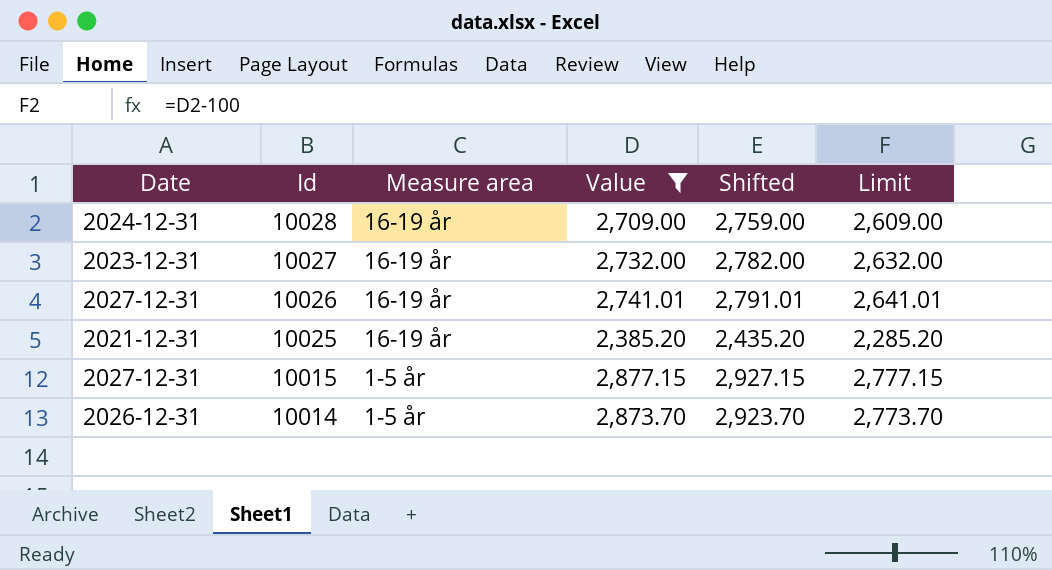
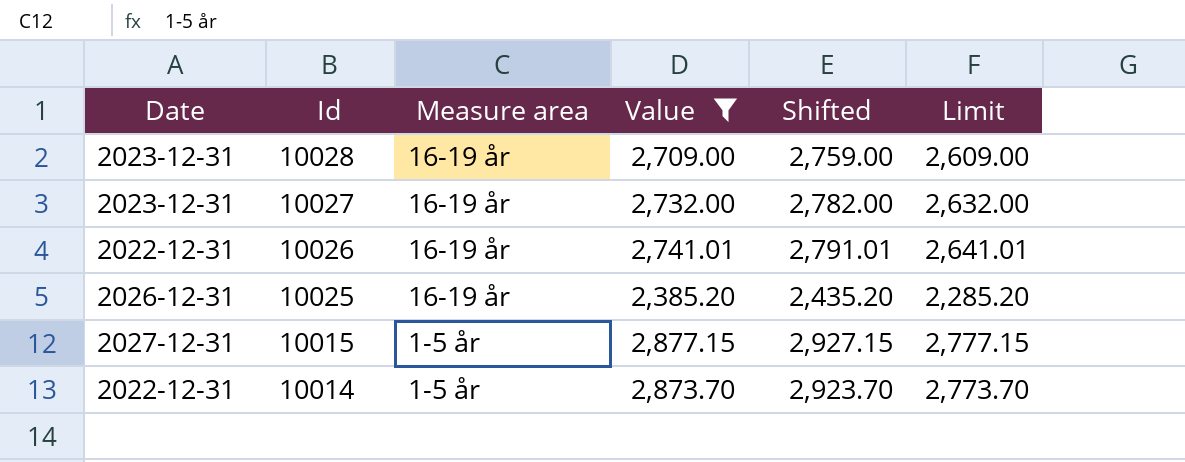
10028 | Date: 2024-12-31 -> 2023-12-31
10026 | Date: 2027-12-31 -> 2022-12-31
10025 | Date: 2021-12-31 -> 2026-12-31
10014 | Date: 2026-12-31 -> 2022-12-31

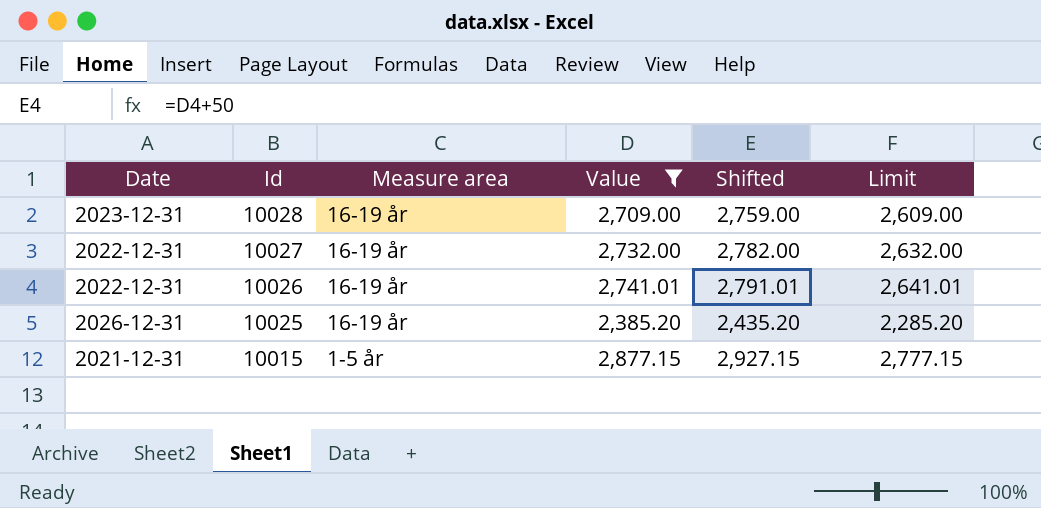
row 10014: 2022-12-31 | 1-5 år | 2,873.70 | 2,923.70 | 2,773.70 -> none
10027 | Date: 2023-12-31 -> 2022-12-31
10015 | Date: 2027-12-31 -> 2021-12-31

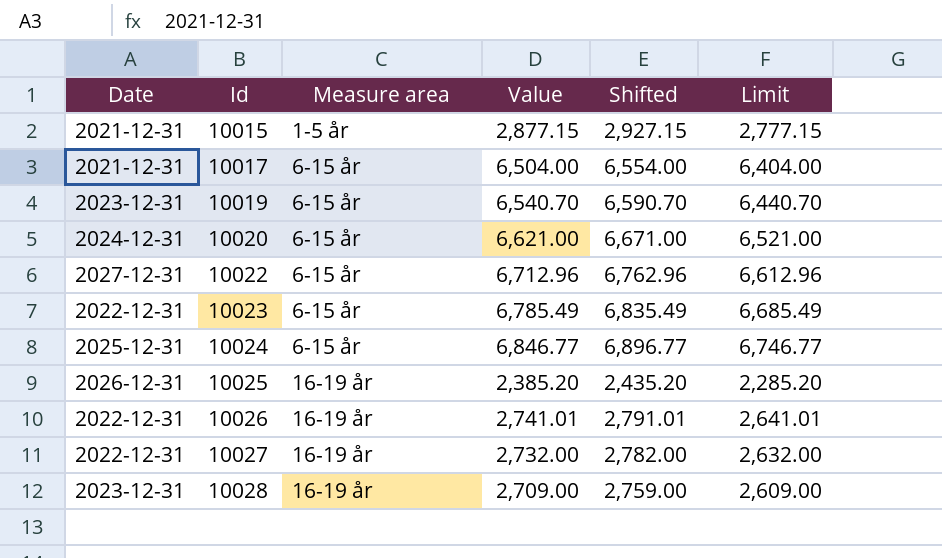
filter: Value <= 2,877.15 -> none
row order: Id descending -> Id ascending

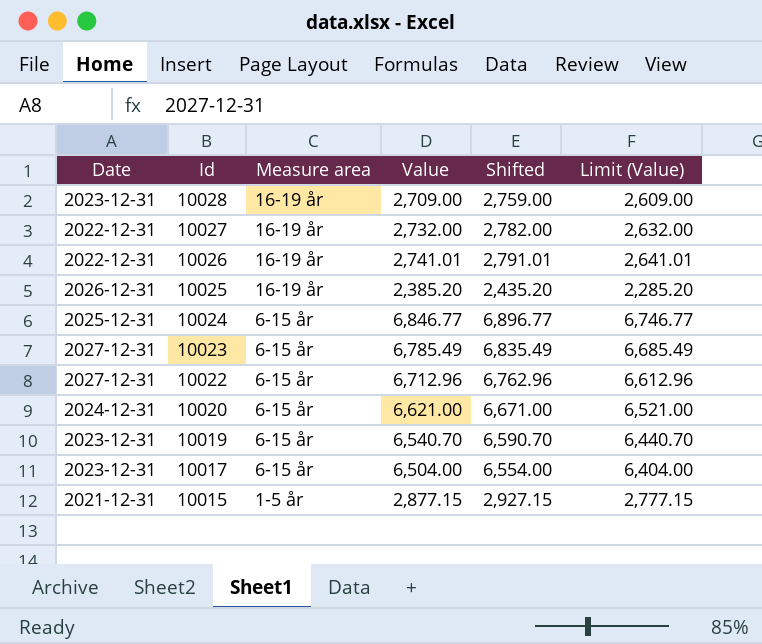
row order: Id ascending -> Id descending
column name: Limit -> Limit (Value)
10023 | Date: 2022-12-31 -> 2027-12-31
10017 | Date: 2021-12-31 -> 2023-12-31

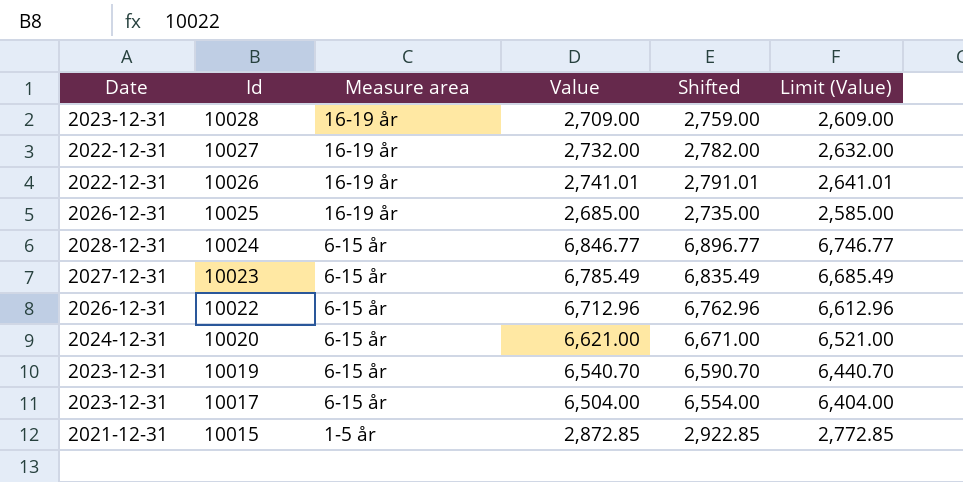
10025 | Value: 2,385.20 -> 2,685.00
10025 | Shifted: 2,435.20 -> 2,735.00
10025 | Limit (Value): 2,285.20 -> 2,585.00
10024 | Date: 2025-12-31 -> 2028-12-31
10022 | Date: 2027-12-31 -> 2026-12-31
10015 | Value: 2,877.15 -> 2,872.85
10015 | Shifted: 2,927.15 -> 2,922.85
10015 | Limit (Value): 2,777.15 -> 2,772.85

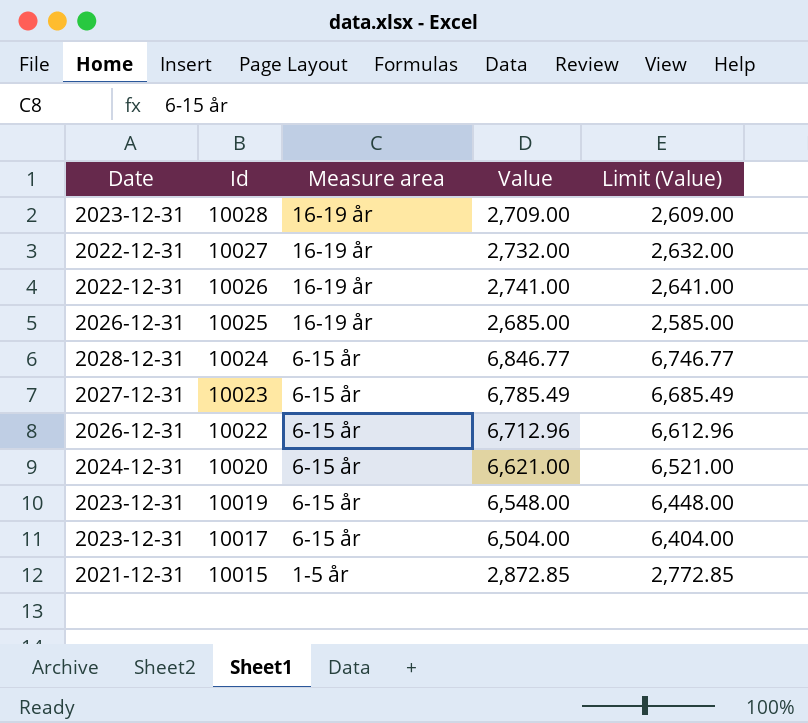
column Shifted | formula: [Value] + 50 -> none
10026 | Value: 2,741.01 -> 2,741.00
10026 | Limit (Value): 2,641.01 -> 2,641.00
10019 | Value: 6,540.70 -> 6,548.00
10019 | Limit (Value): 6,440.70 -> 6,448.00

